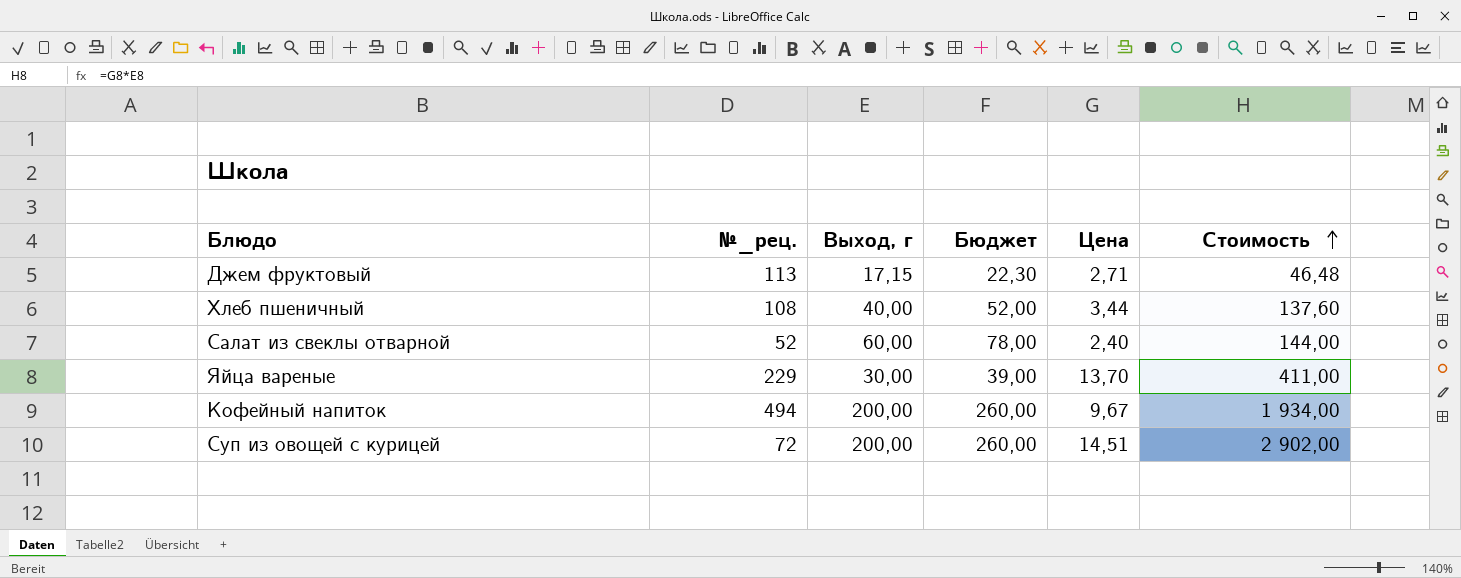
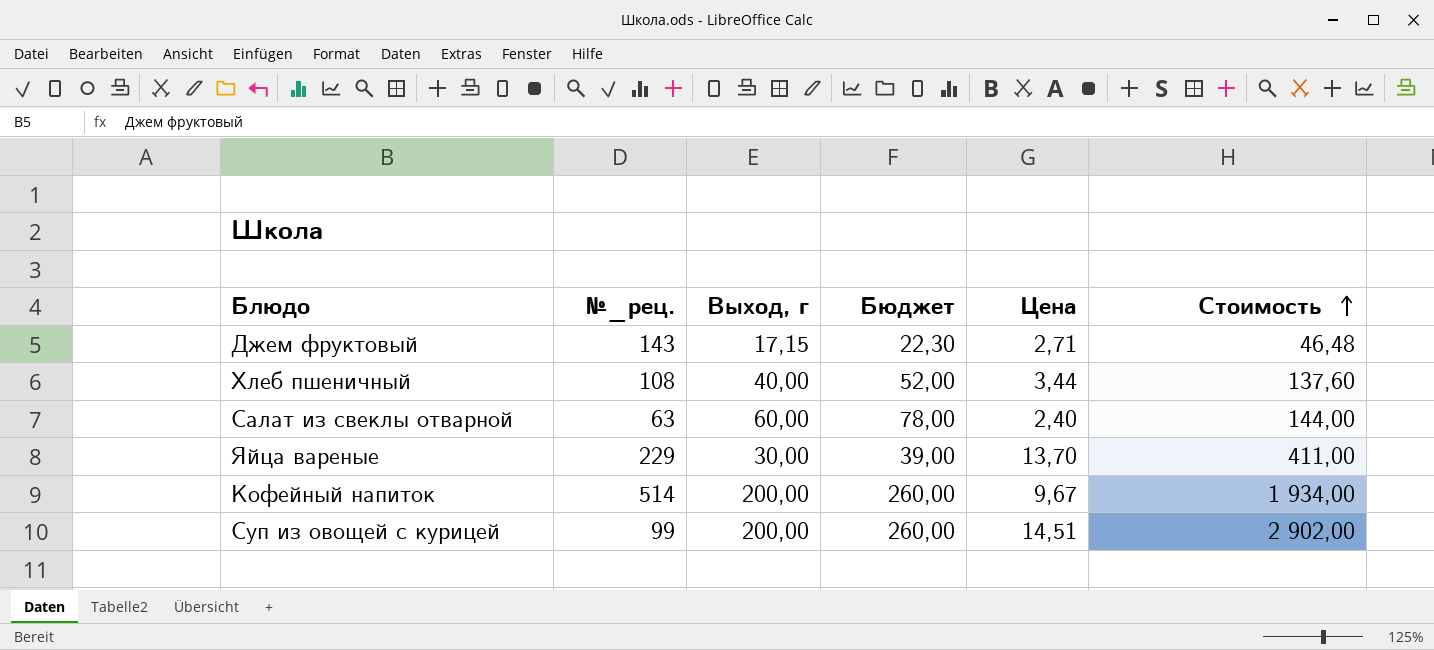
Джем фруктовый | №_рец.: 113 -> 143
Салат из свеклы отварной | №_рец.: 52 -> 63
Кофейный напиток | №_рец.: 494 -> 514
Суп из овощей с курицей | №_рец.: 72 -> 99

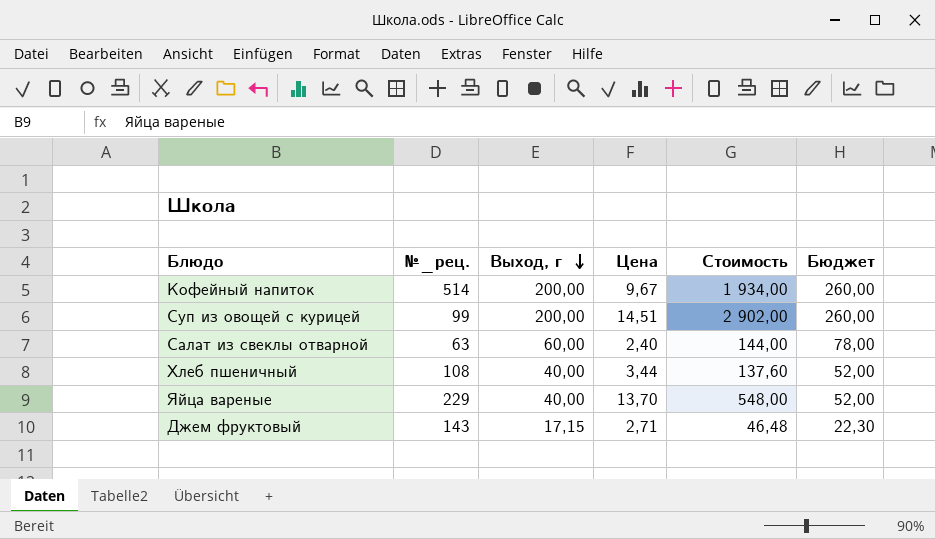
row order: Стоимость ascending -> Выход, г descending
column Бюджет | position: 4 -> 6
Яйца вареные | Выход, г: 30,00 -> 40,00
Яйца вареные | Стоимость: 411,00 -> 548,00
Яйца вареные | Бюджет: 39,00 -> 52,00

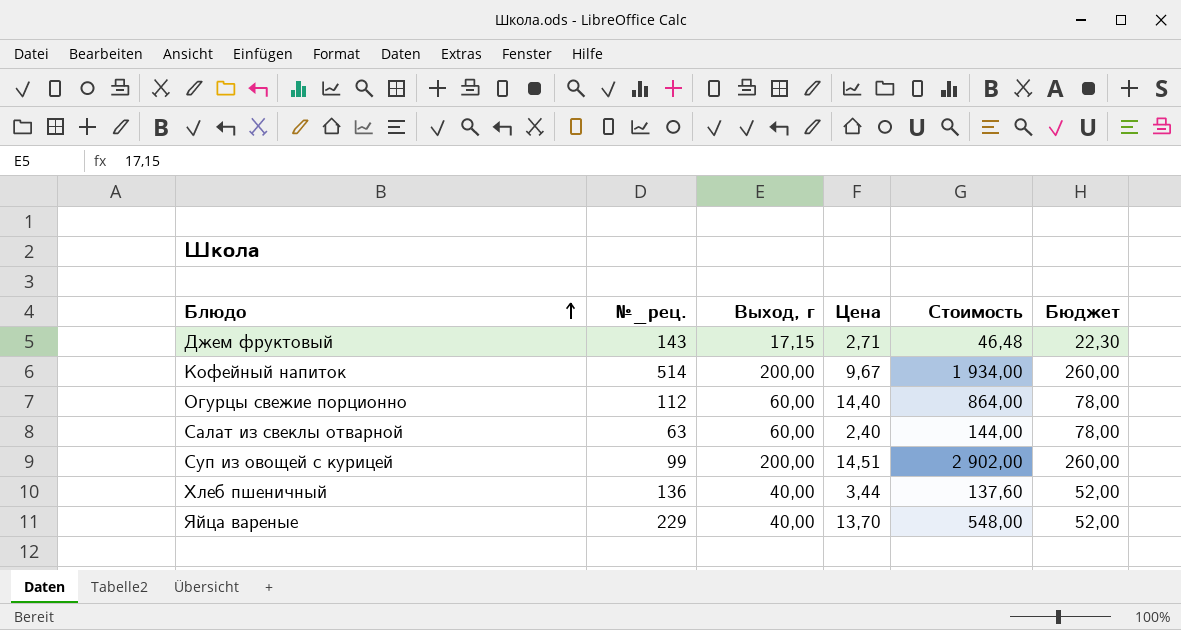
row order: Выход, г descending -> Блюдо ascending
row Огурцы свежие порционно: none -> 112 | 60,00 | 14,40 | 864,00 | 78,00
Хлеб пшеничный | №_рец.: 108 -> 136

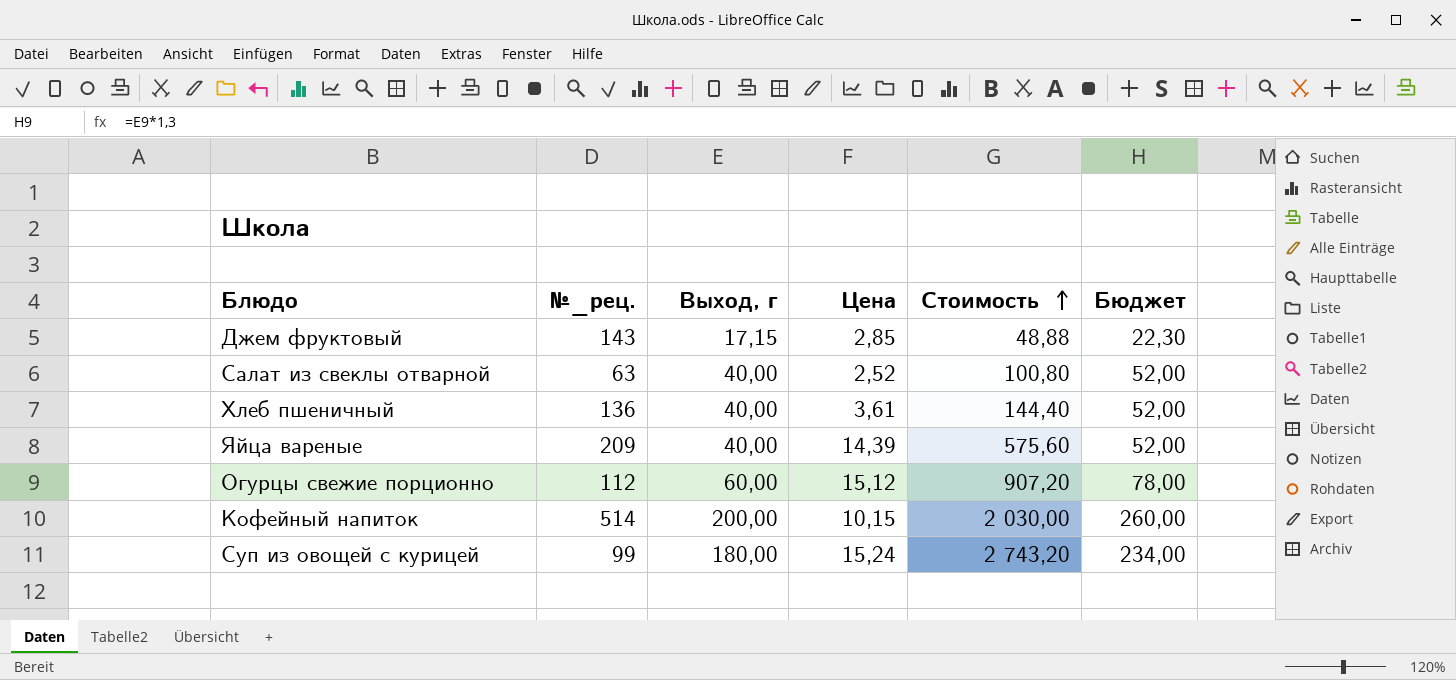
row order: Блюдо ascending -> Стоимость ascending
Джем фруктовый | Цена: 2,71 -> 2,85
Джем фруктовый | Стоимость: 46,48 -> 48,88
Салат из свеклы отварной | Выход, г: 60,00 -> 40,00
Салат из свеклы отварной | Цена: 2,40 -> 2,52
Салат из свеклы отварной | Стоимость: 144,00 -> 100,80
Салат из свеклы отварной | Бюджет: 78,00 -> 52,00
Хлеб пшеничный | Цена: 3,44 -> 3,61
Хлеб пшеничный | Стоимость: 137,60 -> 144,40
Яйца вареные | №_рец.: 229 -> 209
Яйца вареные | Цена: 13,70 -> 14,39
Яйца вареные | Стоимость: 548,00 -> 575,60
Огурцы свежие порционно | Цена: 14,40 -> 15,12
Огурцы свежие порционно | Стоимость: 864,00 -> 907,20
Кофейный напиток | Цена: 9,67 -> 10,15
Кофейный напиток | Стоимость: 1 934,00 -> 2 030,00
Суп из овощей с курицей | Выход, г: 200,00 -> 180,00
Суп из овощей с курицей | Цена: 14,51 -> 15,24
Суп из овощей с курицей | Стоимость: 2 902,00 -> 2 743,20
Суп из овощей с курицей | Бюджет: 260,00 -> 234,00

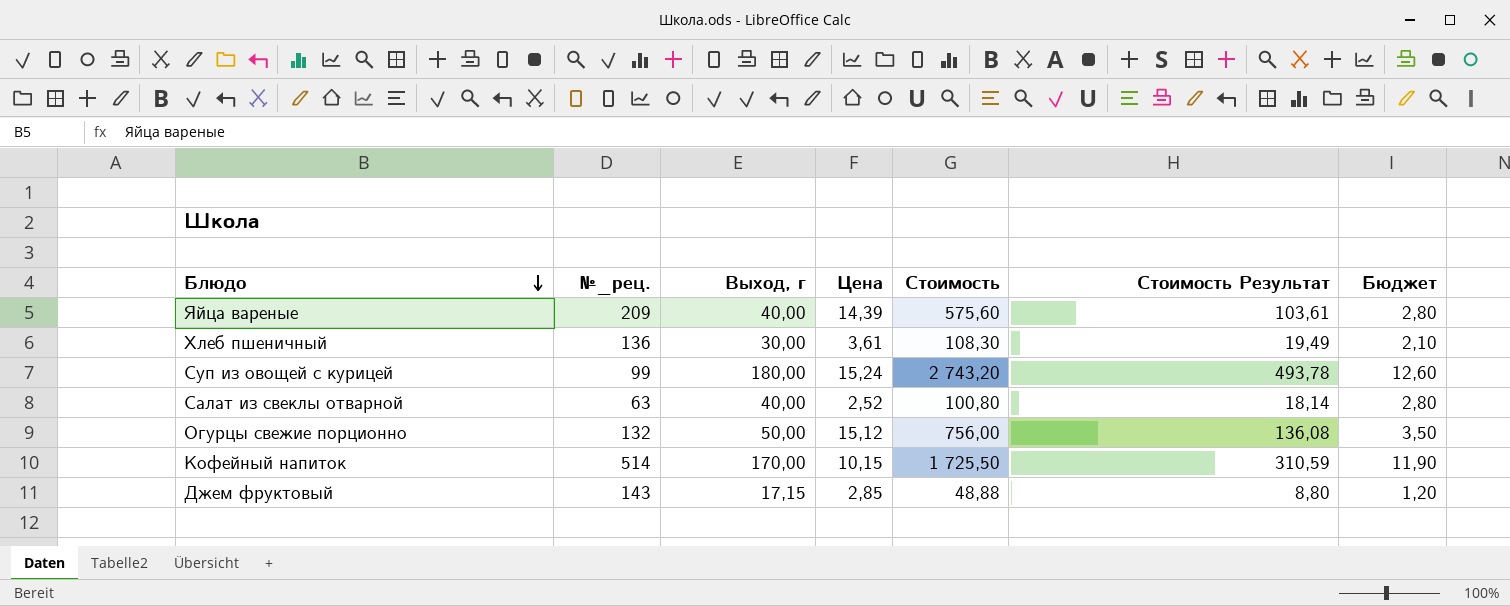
row order: Стоимость ascending -> Блюдо descending
column Стоимость Результат | formula: none -> [Стоимость] * 0,18
column Бюджет | formula: [Выход, г] * 1,3 -> [Выход, г] * 0,07
Хлеб пшеничный | Выход, г: 40,00 -> 30,00
Хлеб пшеничный | Стоимость: 144,40 -> 108,30
Огурцы свежие порционно | №_рец.: 112 -> 132
Огурцы свежие порционно | Выход, г: 60,00 -> 50,00
Огурцы свежие порционно | Стоимость: 907,20 -> 756,00
Кофейный напиток | Выход, г: 200,00 -> 170,00
Кофейный напиток | Стоимость: 2 030,00 -> 1 725,50

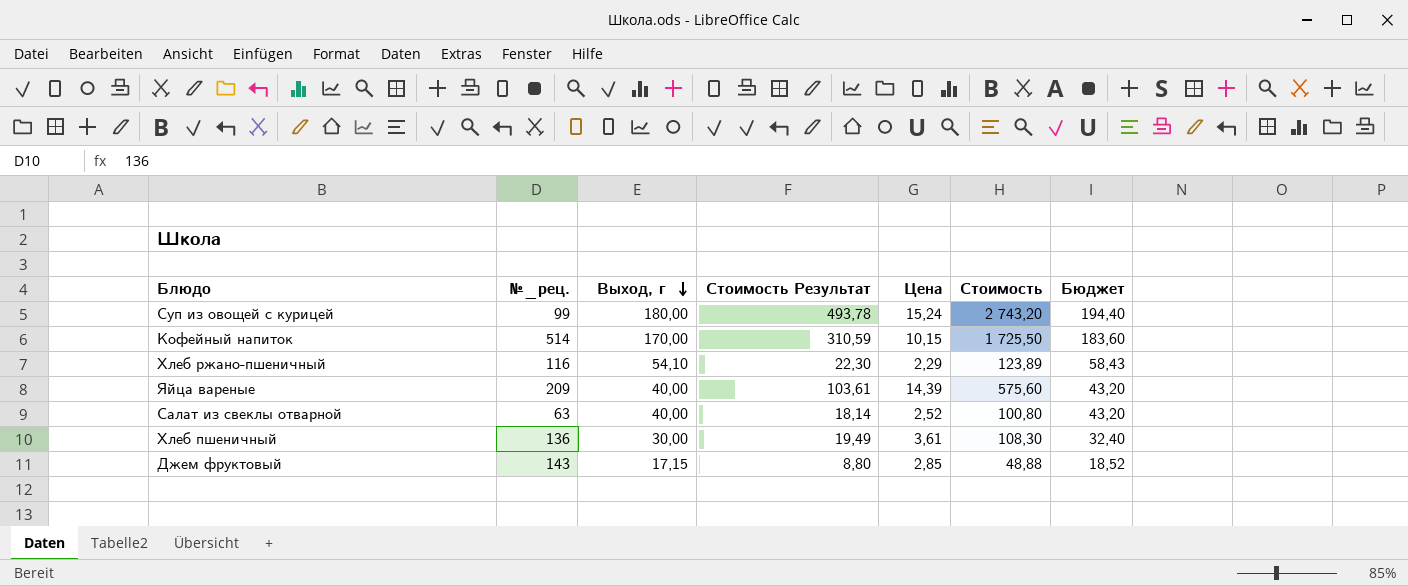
row order: Блюдо descending -> Выход, г descending
column Стоимость Результат | position: 6 -> 4
column Бюджет | formula: [Выход, г] * 0,07 -> [Выход, г] * 1,08
row Огурцы свежие порционно: 132 | 50,00 | 15,12 | 756,00 | 136,08 | 3,50 -> none
row Хлеб ржано-пшеничный: none -> 116 | 54,10 | 22,30 | 2,29 | 123,89 | 58,43

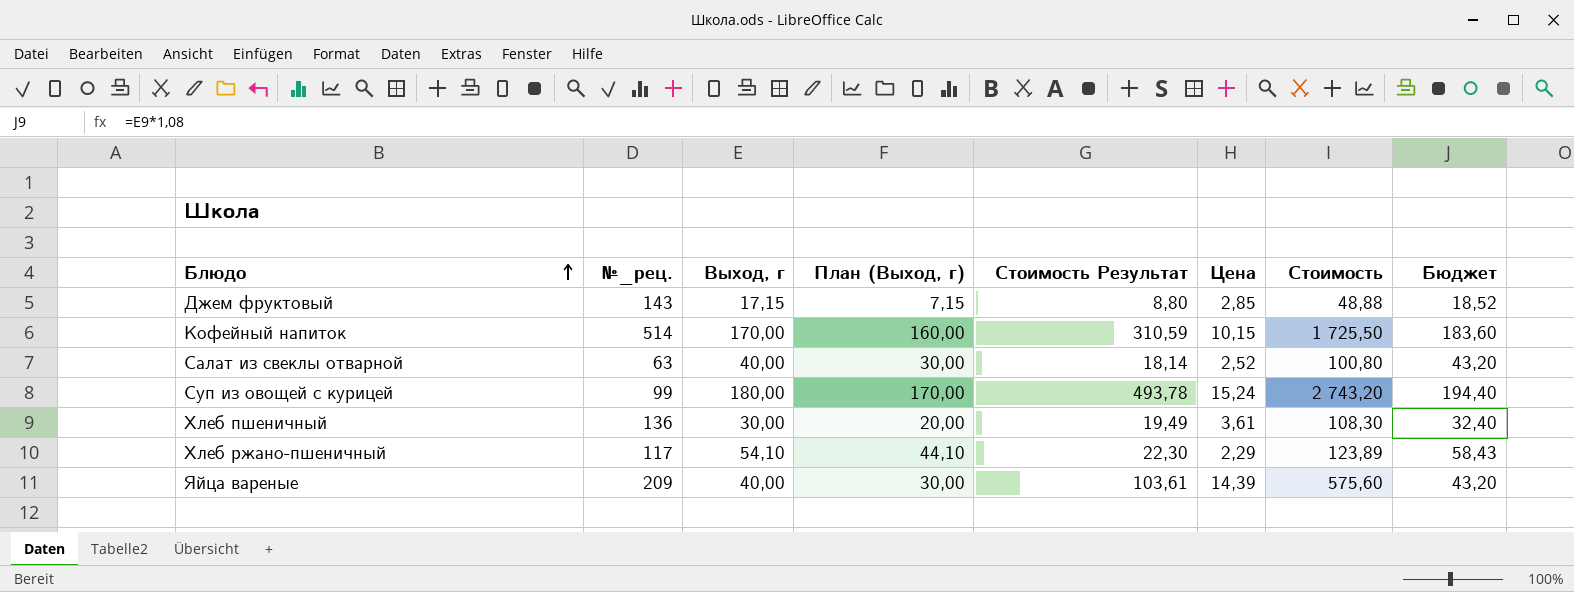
row order: Выход, г descending -> Блюдо ascending
column План (Выход, г) | formula: none -> [Выход, г] - 10
Хлеб ржано-пшеничный | №_рец.: 116 -> 117

